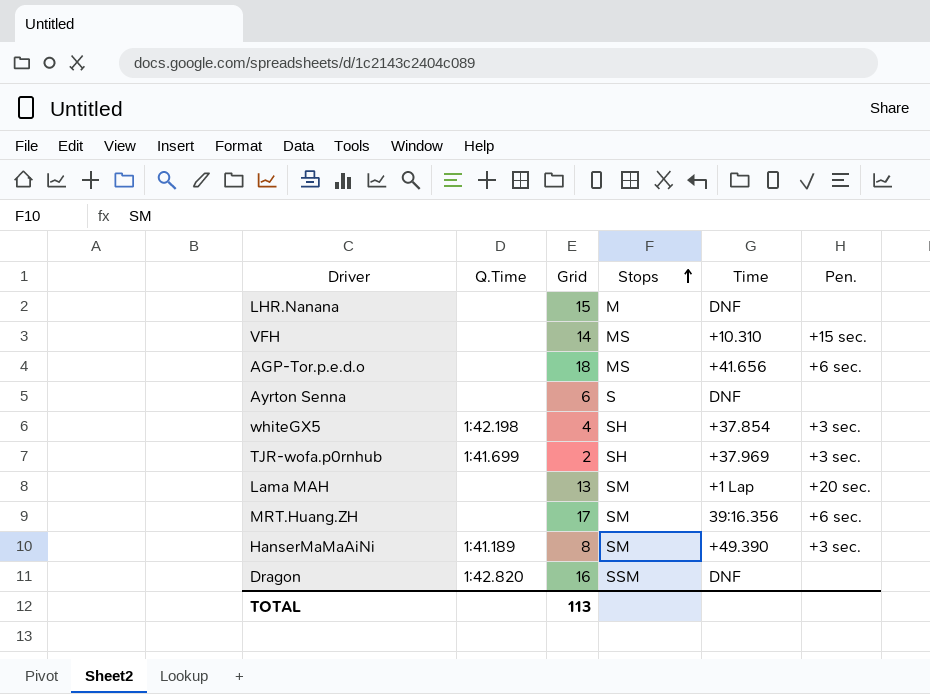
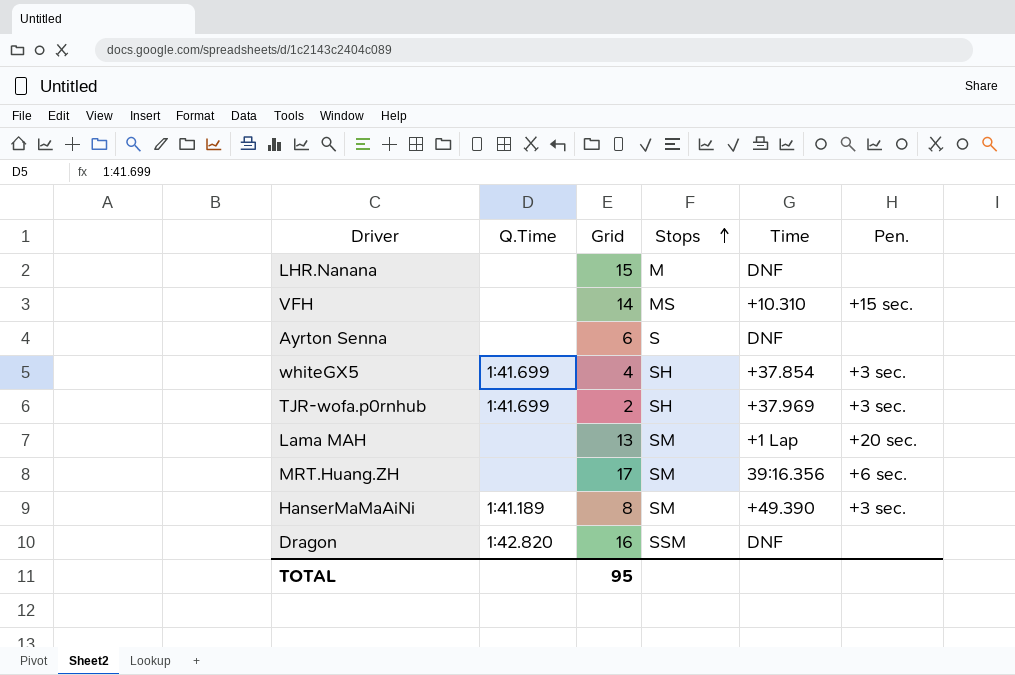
row AGP-Tor.p.e.d.o: none | 18 | MS | +41.656 | +6 sec. -> none
whiteGX5 | Q.Time: 1:42.198 -> 1:41.699
TOTAL | Grid: 113 -> 95

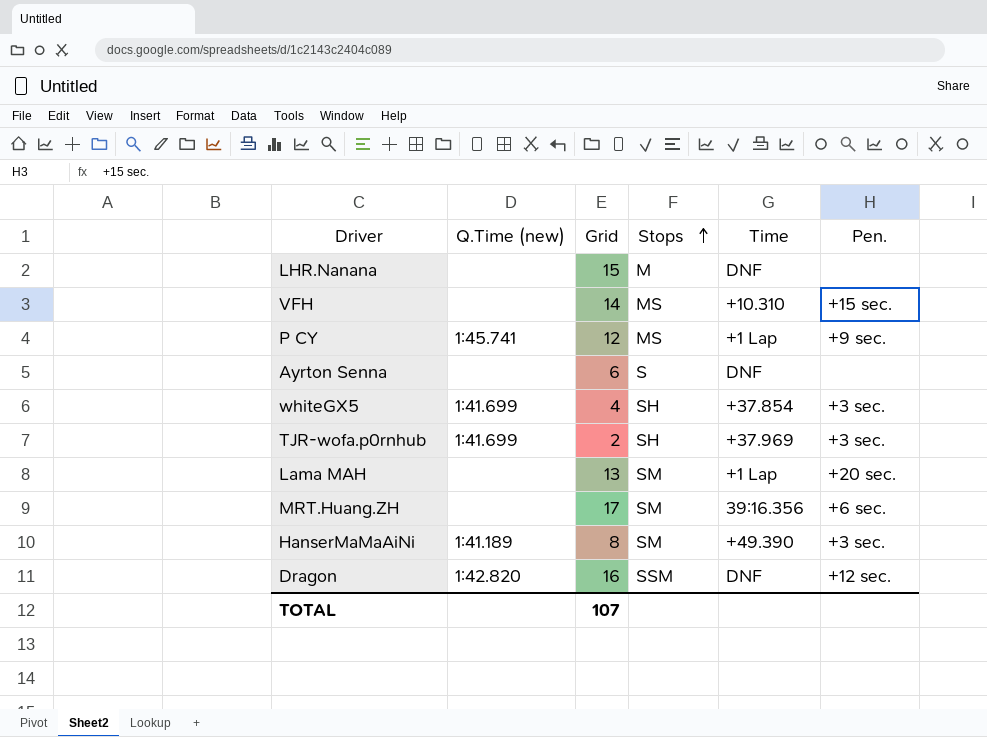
column name: Q.Time -> Q.Time (new)
row P CY: none -> 1:45.741 | 12 | MS | +1 Lap | +9 sec.
Dragon | Pen.: none -> +12 sec.
TOTAL | Grid: 95 -> 107

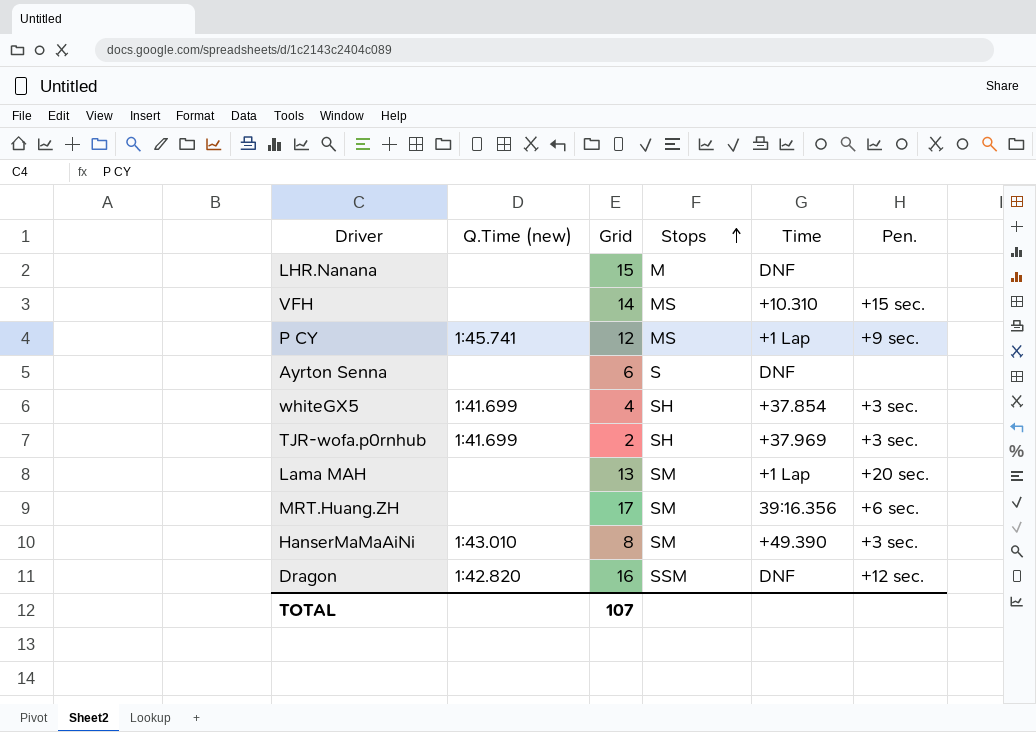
HanserMaMaAiNi | Q.Time (new): 1:41.189 -> 1:43.010

